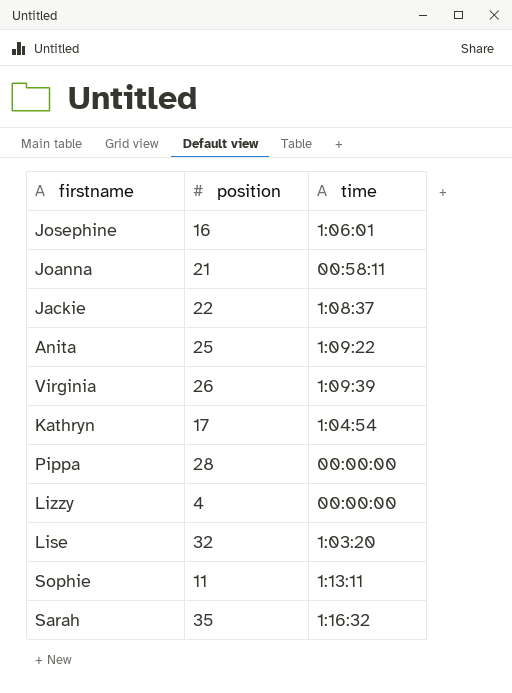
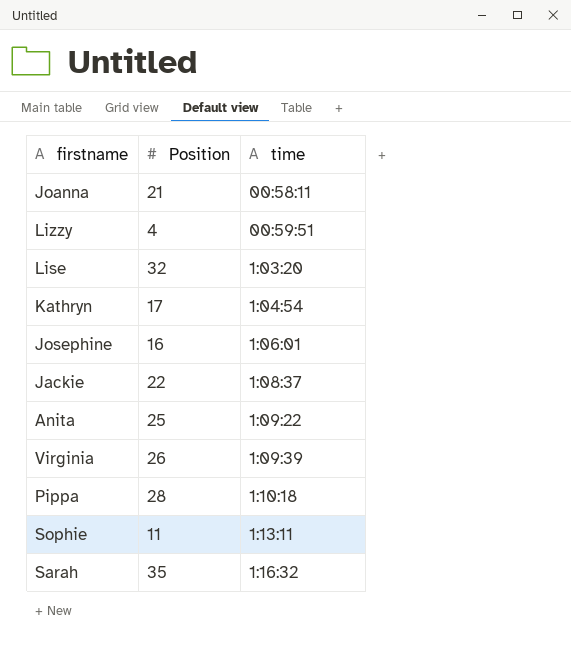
row order: none -> time ascending
column name: position -> Position
Lizzy | time: 00:00:00 -> 00:59:51
Pippa | time: 00:00:00 -> 1:10:18

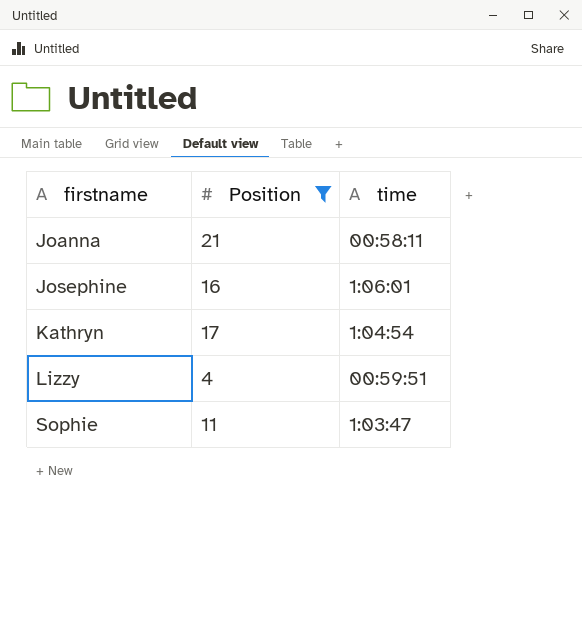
filter: none -> Position <= 21
row order: time ascending -> firstname ascending
Sophie | time: 1:13:11 -> 1:03:47

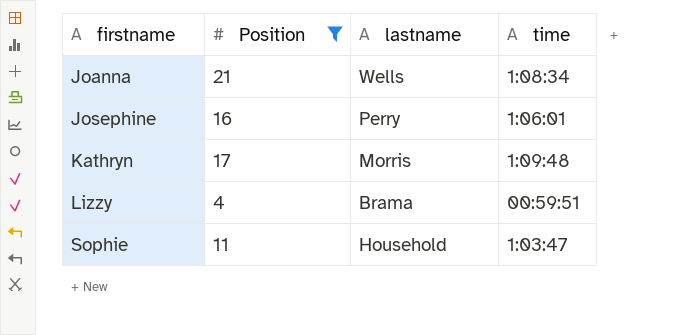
column lastname | position: none -> 3
Joanna | time: 00:58:11 -> 1:08:34
Kathryn | time: 1:04:54 -> 1:09:48

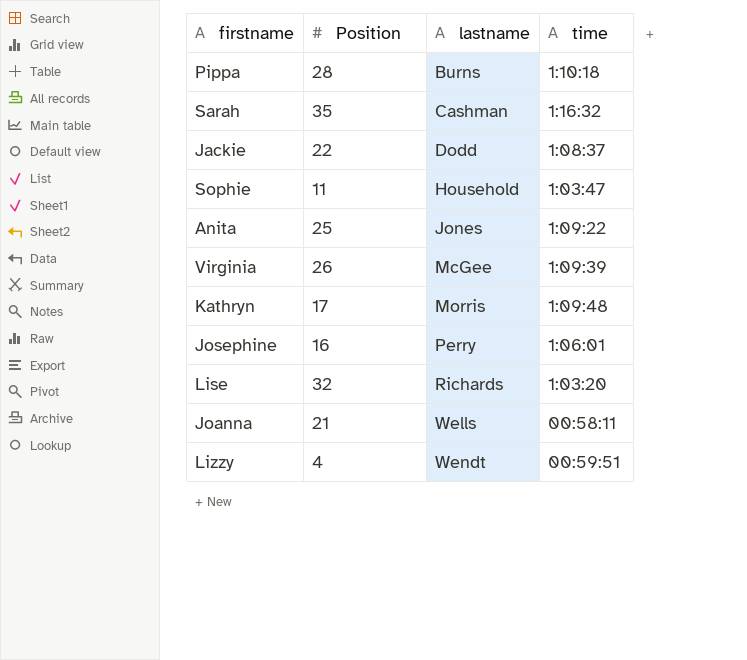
filter: Position <= 21 -> none
row order: firstname ascending -> lastname ascending
Joanna | time: 1:08:34 -> 00:58:11
Lizzy | lastname: Brama -> Wendt

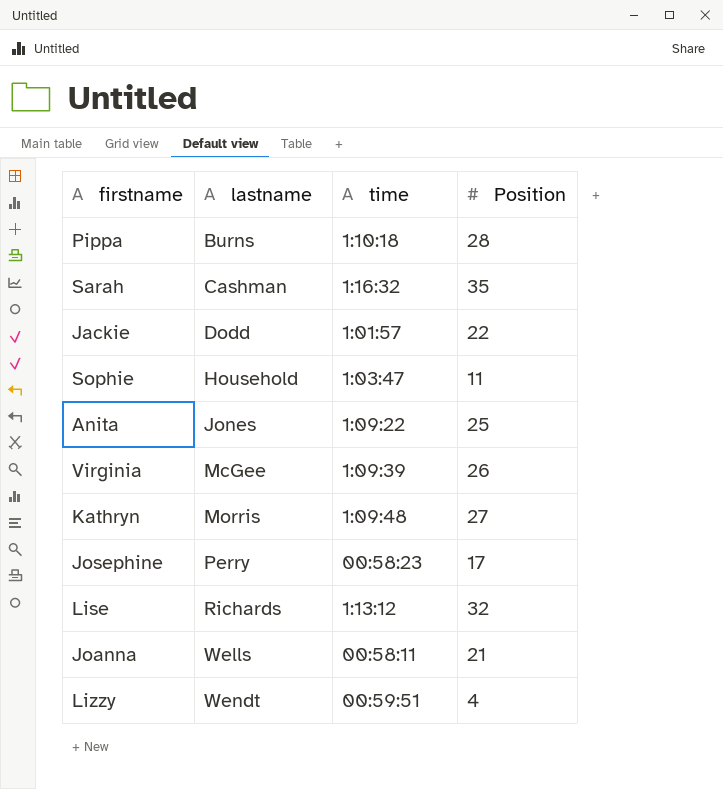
column Position | position: 2 -> 4
Jackie | time: 1:08:37 -> 1:01:57
Kathryn | Position: 17 -> 27
Josephine | time: 1:06:01 -> 00:58:23
Josephine | Position: 16 -> 17
Lise | time: 1:03:20 -> 1:13:12

